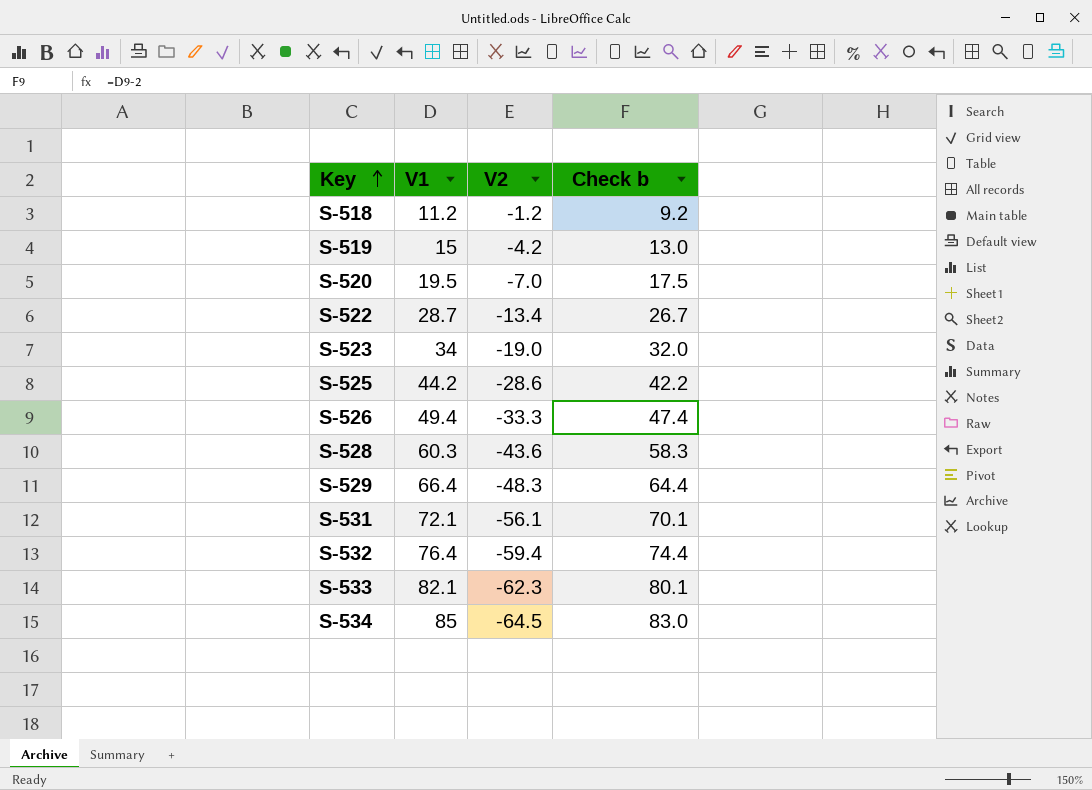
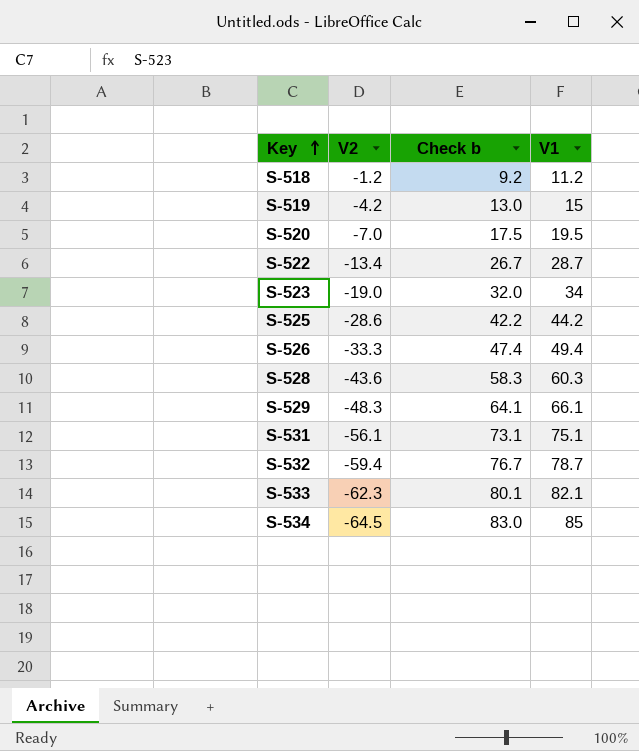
column V1 | position: 2 -> 4
S-529 | Check b: 64.4 -> 64.1
S-529 | V1: 66.4 -> 66.1
S-531 | Check b: 70.1 -> 73.1
S-531 | V1: 72.1 -> 75.1
S-532 | Check b: 74.4 -> 76.7
S-532 | V1: 76.4 -> 78.7

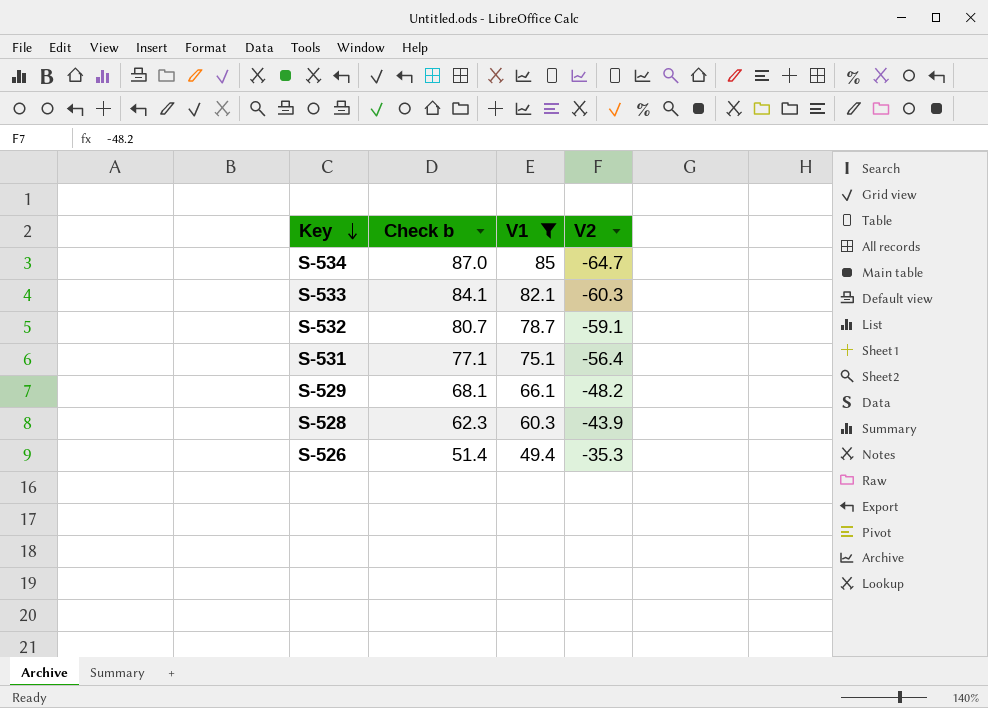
filter: none -> V1 >= 49.4
row order: Key ascending -> Key descending
column Check b | formula: [V1] - 2 -> [V1] + 2
column V2 | position: 2 -> 4
S-534 | V2: -64.5 -> -64.7
S-533 | V2: -62.3 -> -60.3
S-532 | V2: -59.4 -> -59.1
S-531 | V2: -56.1 -> -56.4
S-529 | V2: -48.3 -> -48.2
S-528 | V2: -43.6 -> -43.9
S-526 | V2: -33.3 -> -35.3

